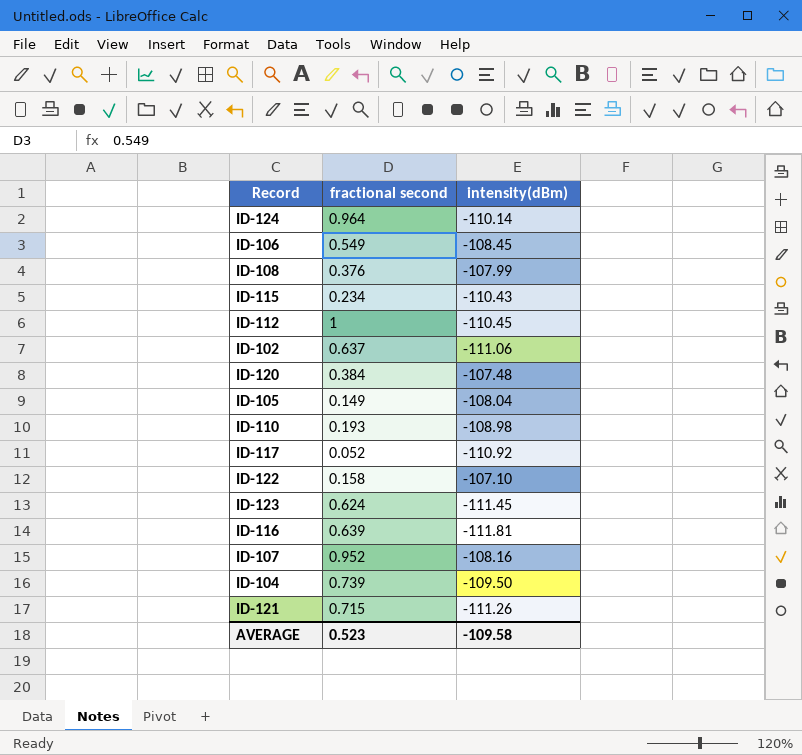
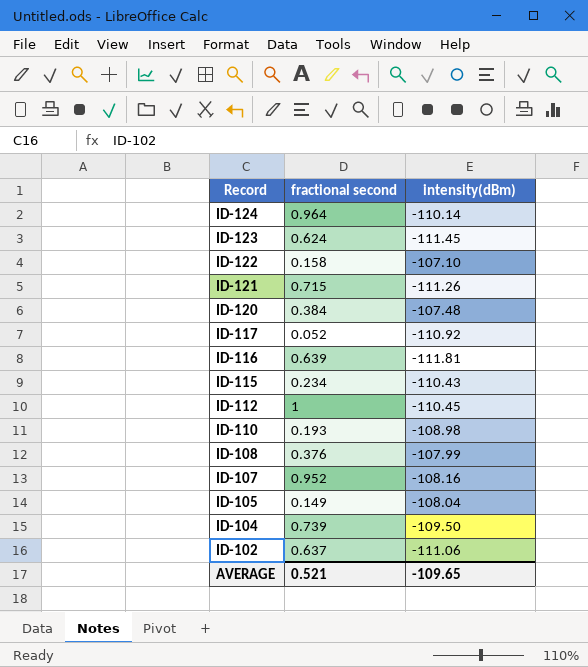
row order: none -> Record descending
row ID-106: 0.549 | -108.45 -> none
AVERAGE | fractional second: 0.523 -> 0.521
AVERAGE | intensity(dBm): -109.58 -> -109.65

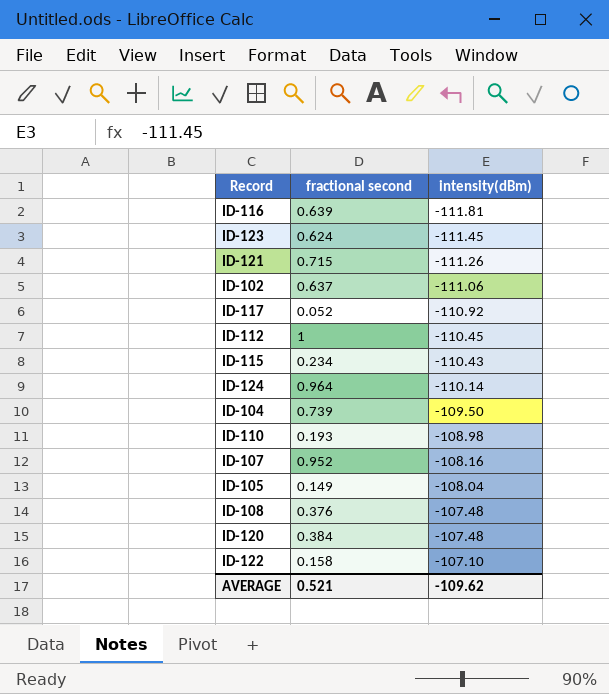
row order: Record descending -> intensity(dBm) ascending
ID-108 | intensity(dBm): -107.99 -> -107.48
AVERAGE | intensity(dBm): -109.65 -> -109.62

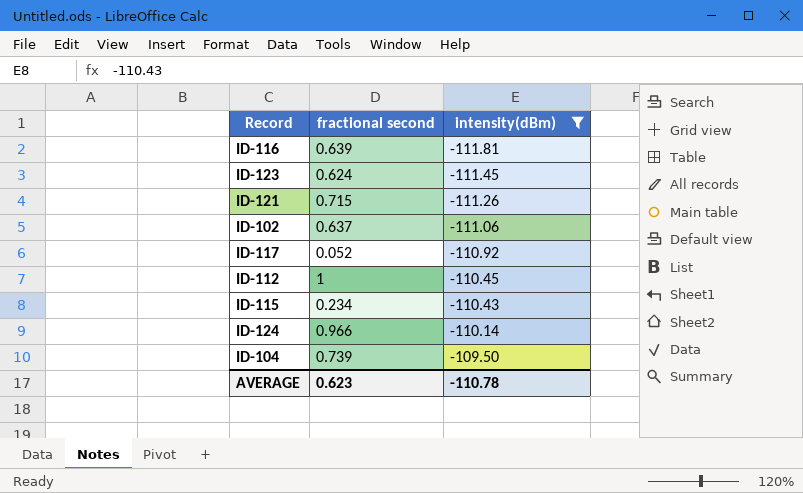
filter: none -> intensity(dBm) <= -109.50
ID-124 | fractional second: 0.964 -> 0.966
AVERAGE | fractional second: 0.521 -> 0.623
AVERAGE | intensity(dBm): -109.62 -> -110.78

